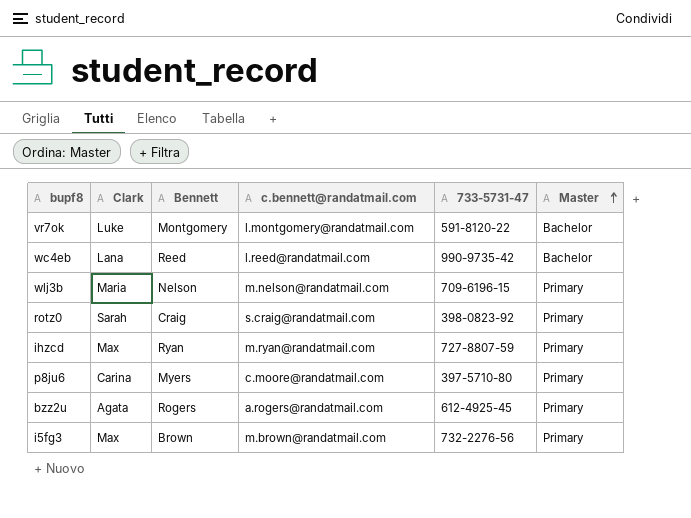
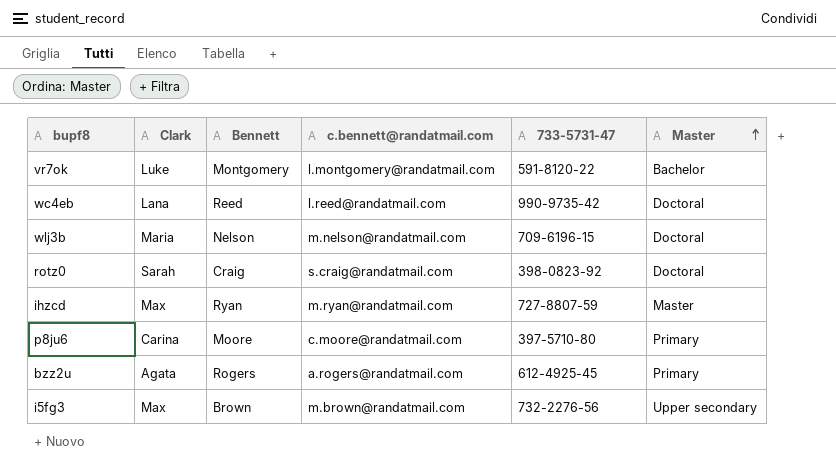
wc4eb | Master: Bachelor -> Doctoral
wlj3b | Master: Primary -> Doctoral
rotz0 | Master: Primary -> Doctoral
ihzcd | Master: Primary -> Master
p8ju6 | Bennett: Myers -> Moore
i5fg3 | Master: Primary -> Upper secondary

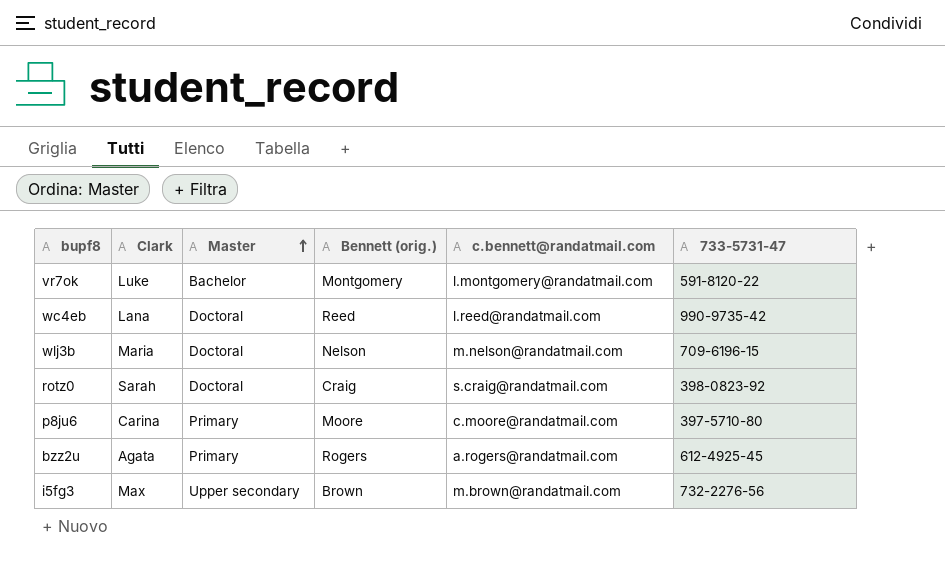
column Master | position: 6 -> 3
column name: Bennett -> Bennett (orig.)
row ihzcd: Max | Ryan | m.ryan@randatmail.com | 727-8807-59 | Master -> none

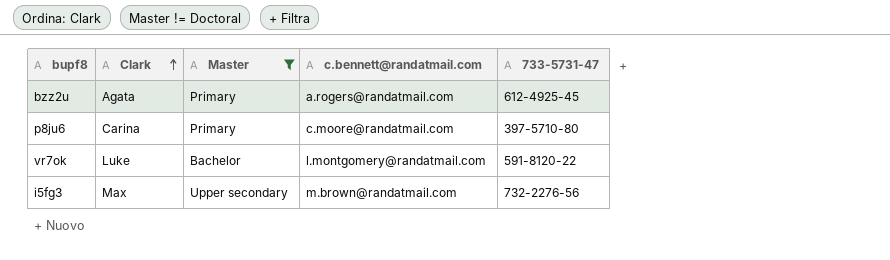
filter: none -> Master != Doctoral
row order: Master ascending -> Clark ascending
column Bennett (orig.) | position: 4 -> none

